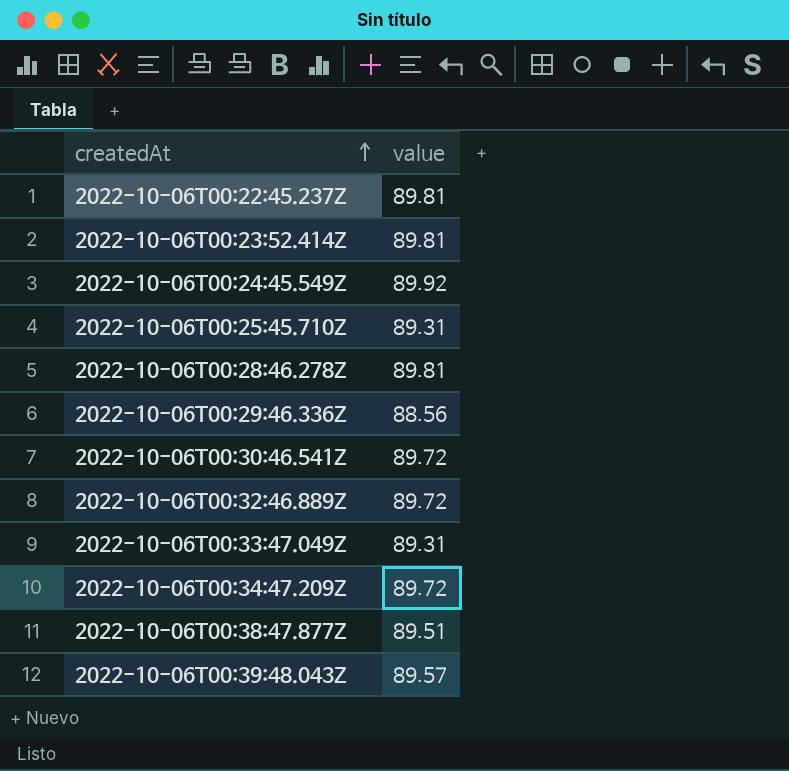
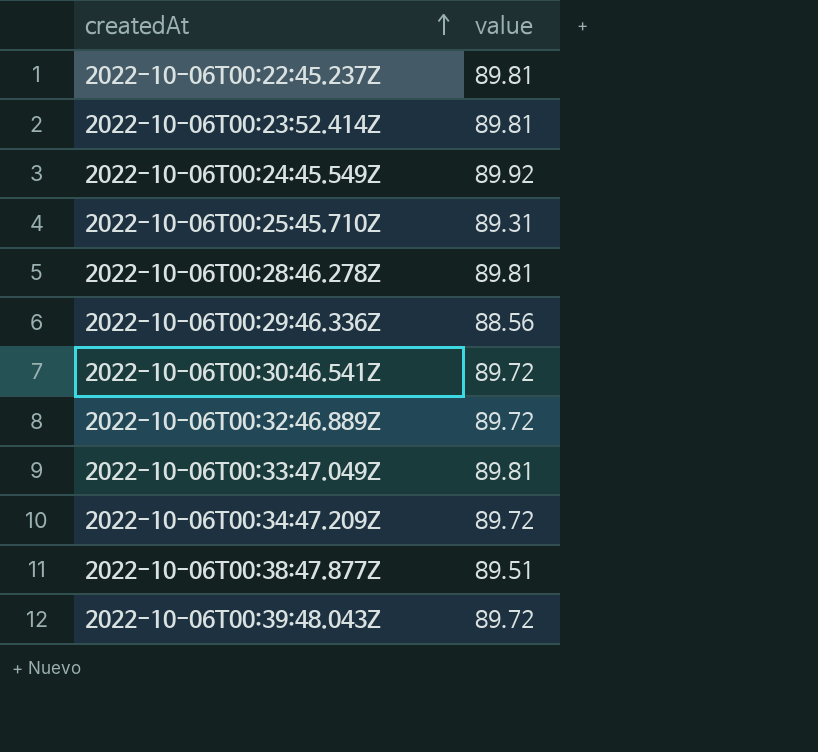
2022-10-06T00:33:47.049Z | value: 89.31 -> 89.81
2022-10-06T00:39:48.043Z | value: 89.57 -> 89.72

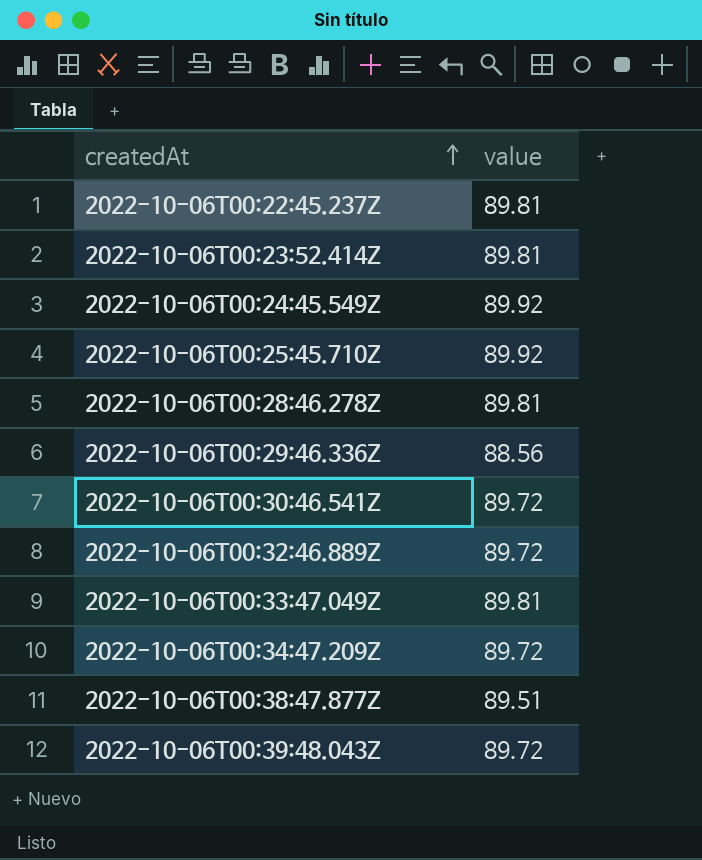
2022-10-06T00:25:45.710Z | value: 89.31 -> 89.92

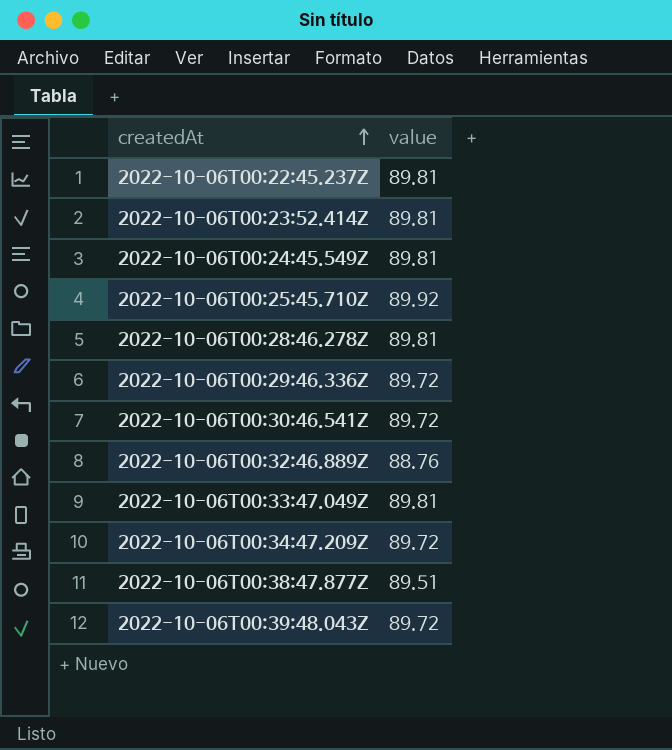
2022-10-06T00:24:45.549Z | value: 89.92 -> 89.81
2022-10-06T00:29:46.336Z | value: 88.56 -> 89.72
2022-10-06T00:32:46.889Z | value: 89.72 -> 88.76

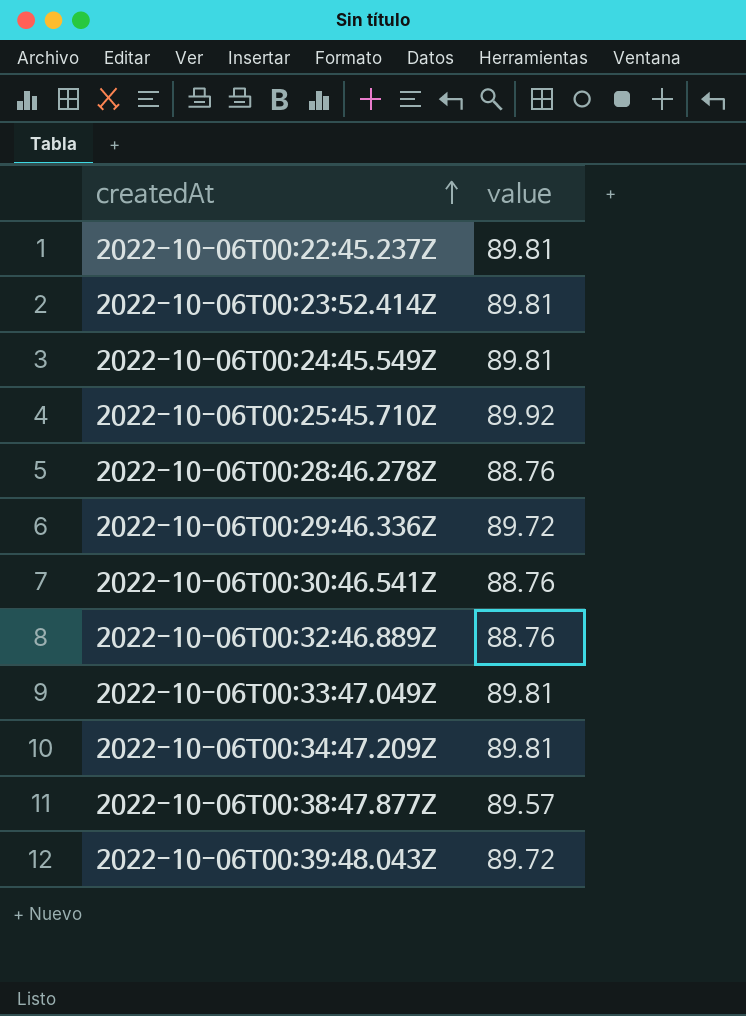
2022-10-06T00:28:46.278Z | value: 89.81 -> 88.76
2022-10-06T00:30:46.541Z | value: 89.72 -> 88.76
2022-10-06T00:34:47.209Z | value: 89.72 -> 89.81
2022-10-06T00:38:47.877Z | value: 89.51 -> 89.57

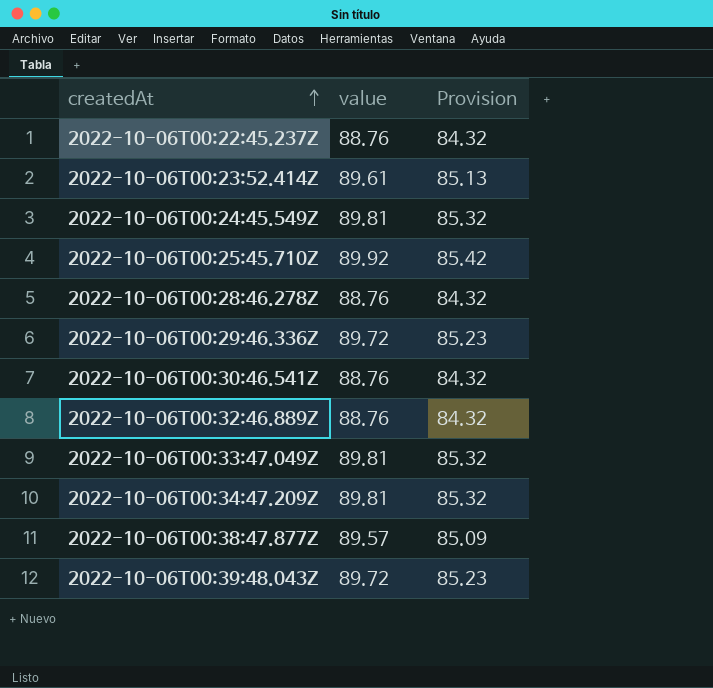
column Provision | formula: none -> [value] * 0.95
2022-10-06T00:22:45.237Z | value: 89.81 -> 88.76
2022-10-06T00:23:52.414Z | value: 89.81 -> 89.61

